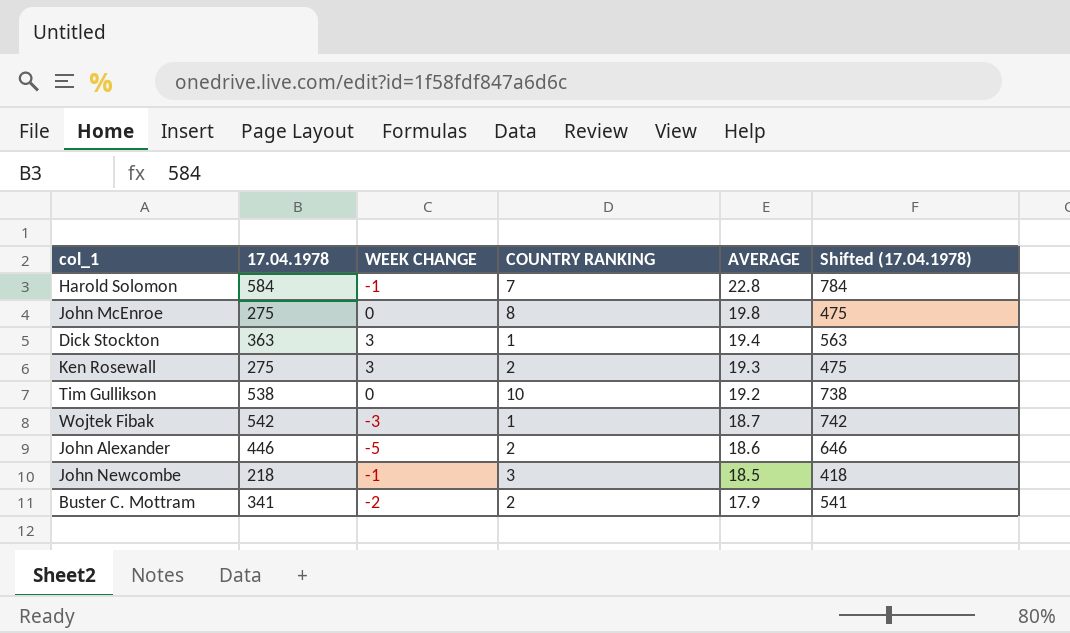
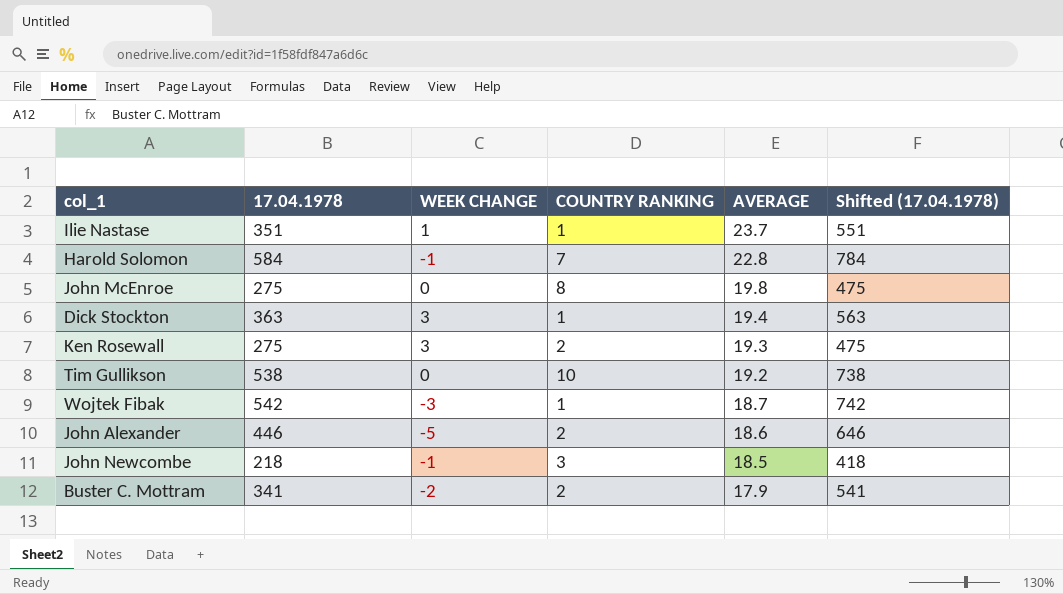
row Ilie Nastase: none -> 351 | 1 | 1 | 23.7 | 551

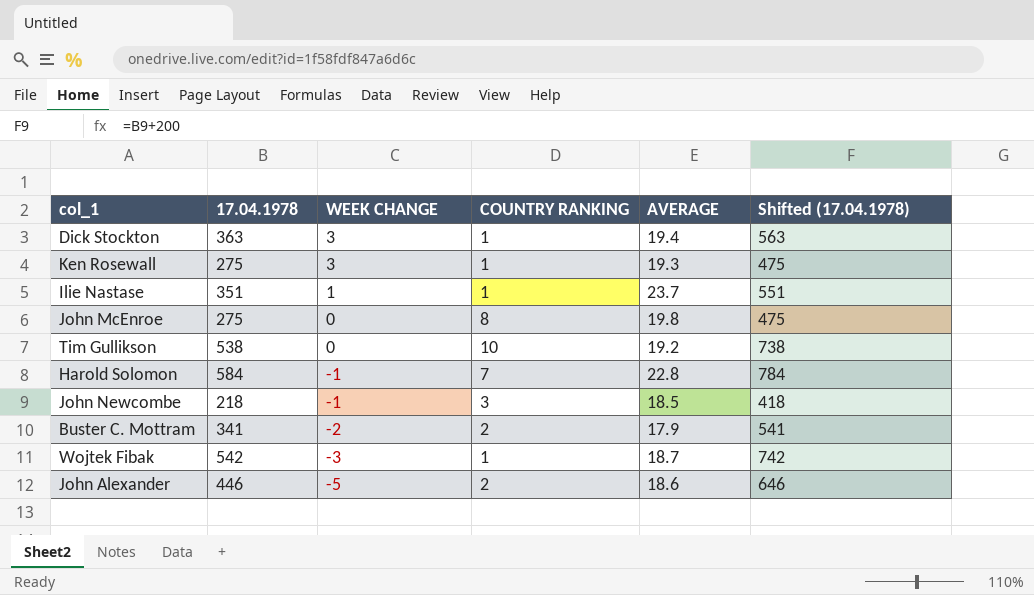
row order: AVERAGE descending -> WEEK CHANGE descending
Ken Rosewall | COUNTRY RANKING: 2 -> 1

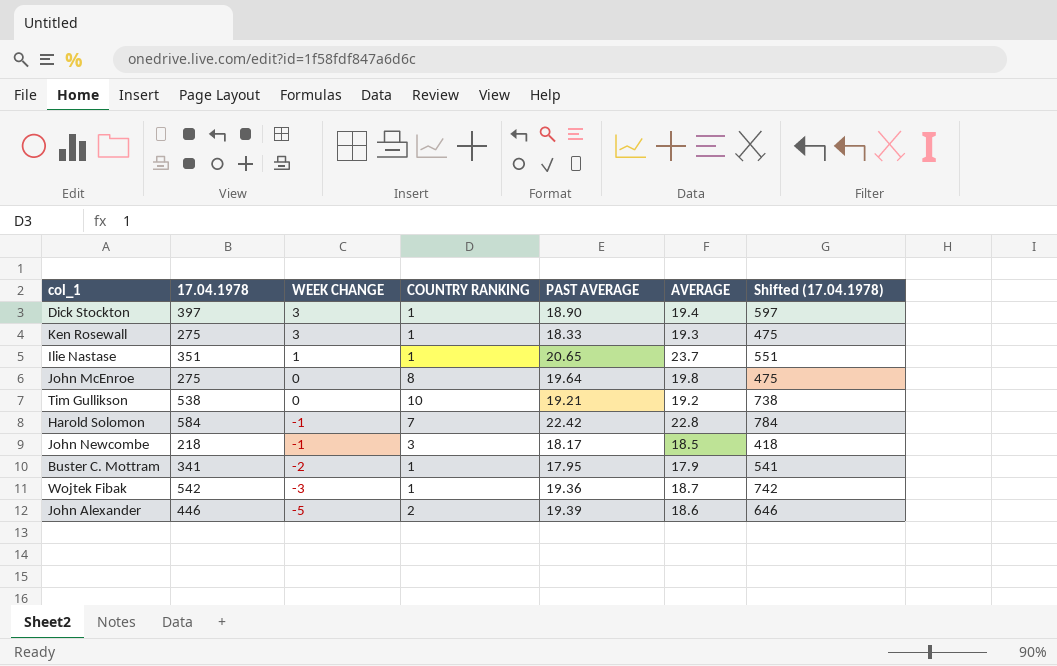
column PAST AVERAGE | position: none -> 5
Dick Stockton | 17.04.1978: 363 -> 397
Dick Stockton | Shifted (17.04.1978): 563 -> 597
Buster C. Mottram | COUNTRY RANKING: 2 -> 1

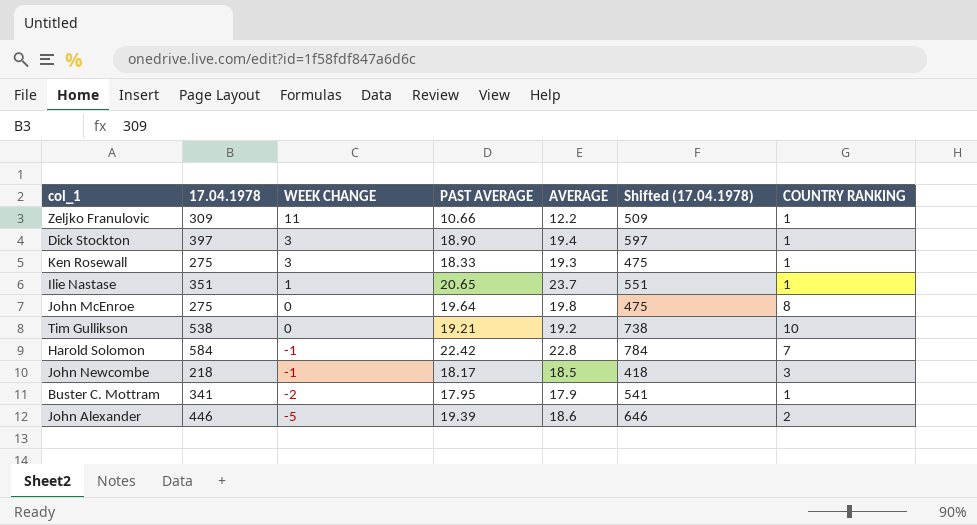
column COUNTRY RANKING | position: 4 -> 7
row Wojtek Fibak: 542 | -3 | 1 | 19.36 | 18.7 | 742 -> none
row Zeljko Franulovic: none -> 309 | 11 | 10.66 | 12.2 | 509 | 1

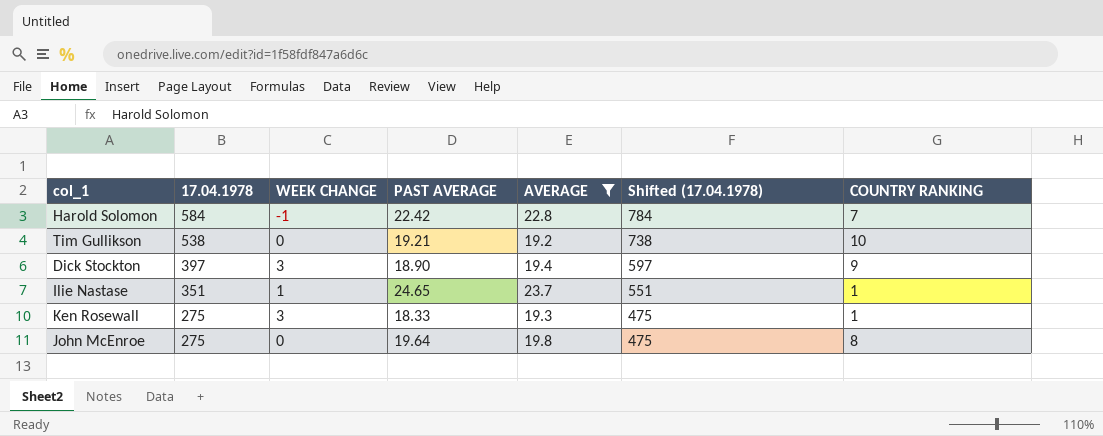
filter: none -> AVERAGE >= 19.2
row order: WEEK CHANGE descending -> 17.04.1978 descending
Dick Stockton | COUNTRY RANKING: 1 -> 9
Ilie Nastase | PAST AVERAGE: 20.65 -> 24.65

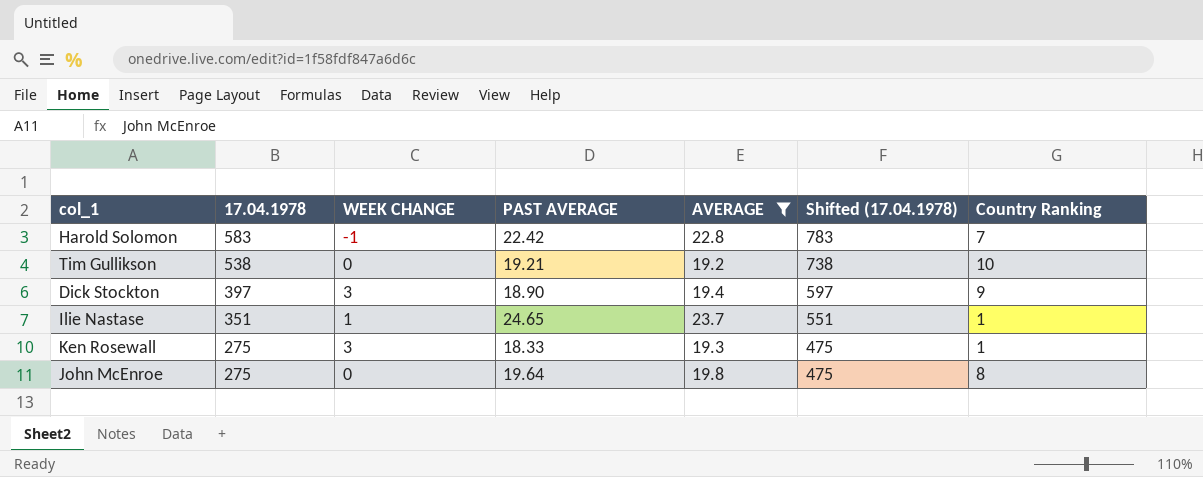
column name: COUNTRY RANKING -> Country Ranking
Harold Solomon | 17.04.1978: 584 -> 583
Harold Solomon | Shifted (17.04.1978): 784 -> 783

